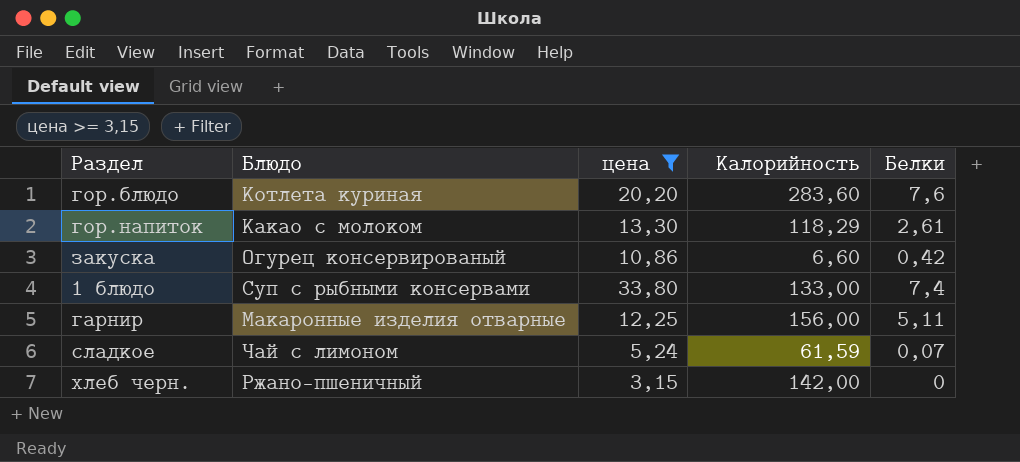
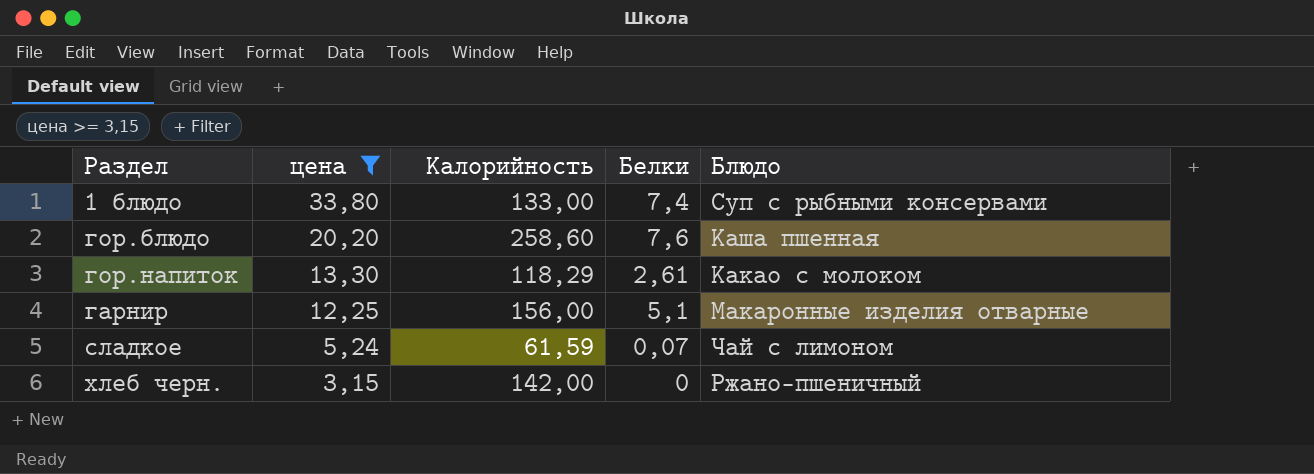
row order: none -> цена descending
column Блюдо | position: 2 -> 5
row закуска: Огурец консервированый | 10,86 | 6,60 | 0,42 -> none
гор.блюдо | Калорийность: 283,60 -> 258,60
гор.блюдо | Блюдо: Котлета куриная -> Каша пшенная
гарнир | Белки: 5,11 -> 5,1

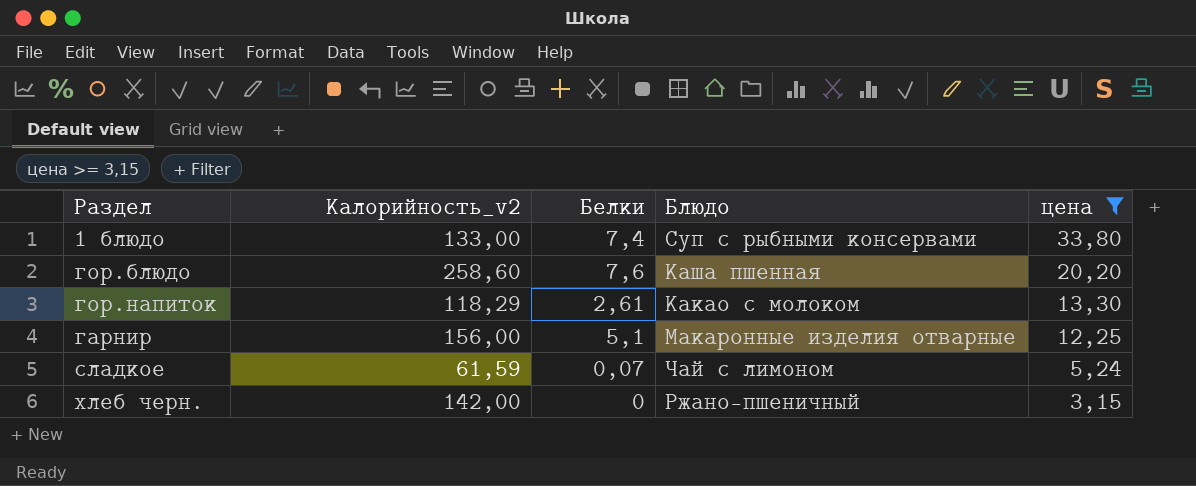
column name: Калорийность -> Калорийность_v2
column цена | position: 2 -> 5

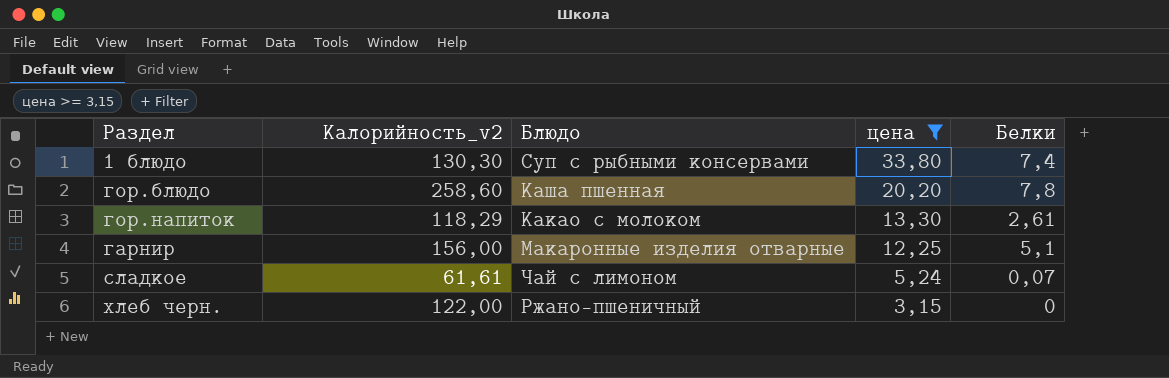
column Белки | position: 3 -> 5
1 блюдо | Калорийность_v2: 133,00 -> 130,30
гор.блюдо | Белки: 7,6 -> 7,8
сладкое | Калорийность_v2: 61,59 -> 61,61
хлеб черн. | Калорийность_v2: 142,00 -> 122,00

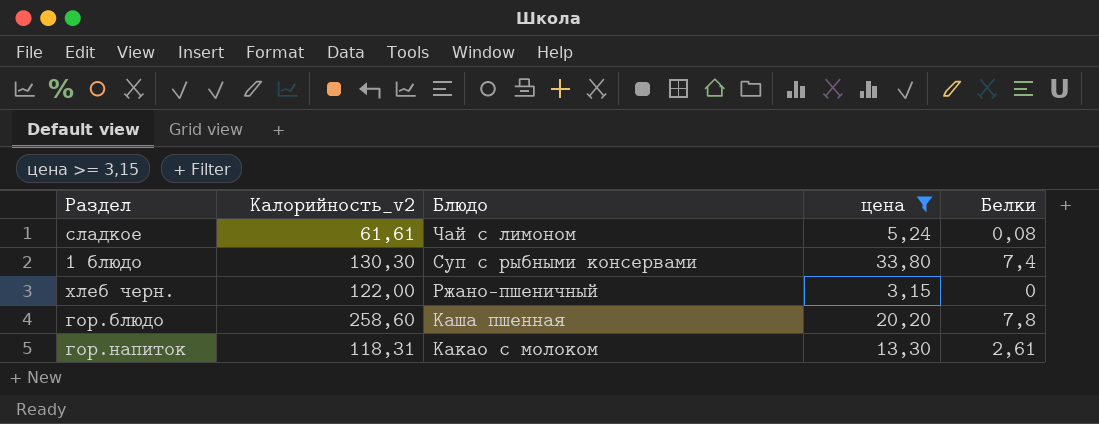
row order: цена descending -> Блюдо descending
row гарнир: 156,00 | Макаронные изделия отварные | 12,25 | 5,1 -> none
сладкое | Белки: 0,07 -> 0,08
гор.напиток | Калорийность_v2: 118,29 -> 118,31

